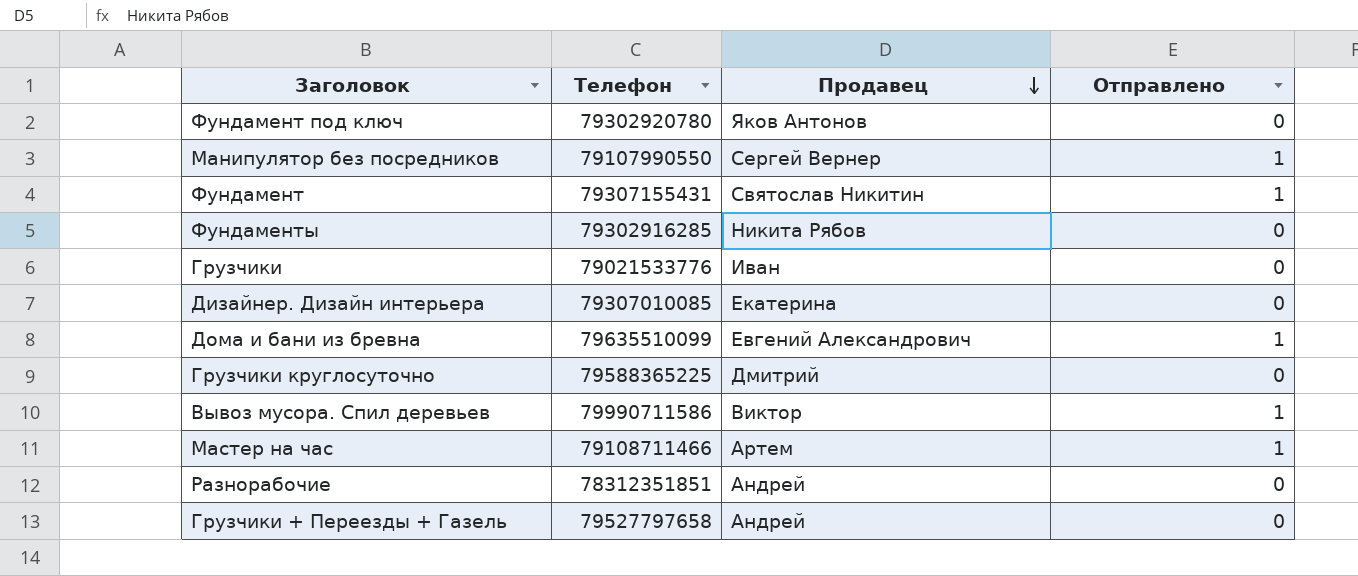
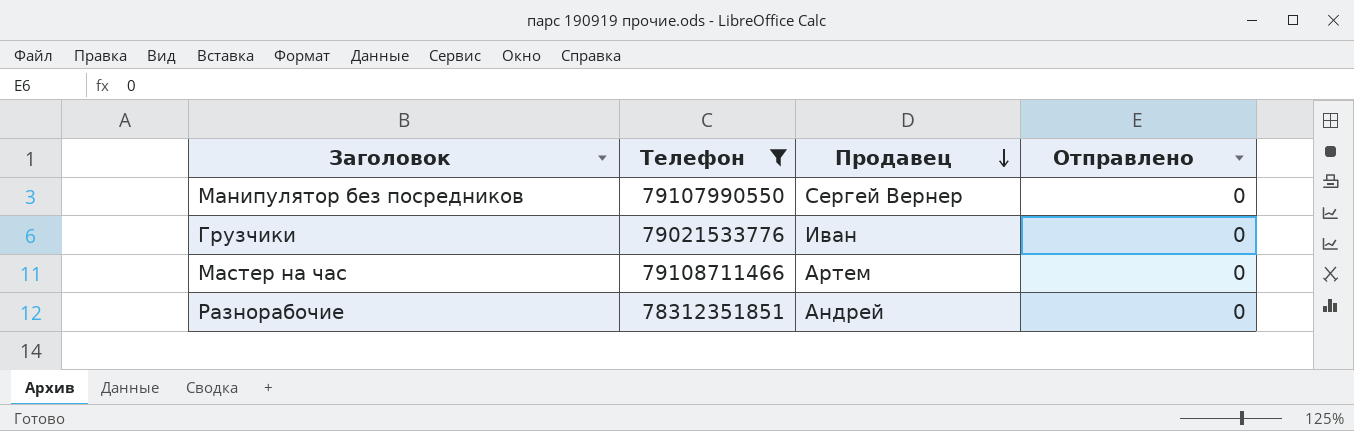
filter: none -> Телефон <= 79108711466
Манипулятор без посредников | Отправлено: 1 -> 0
Мастер на час | Отправлено: 1 -> 0

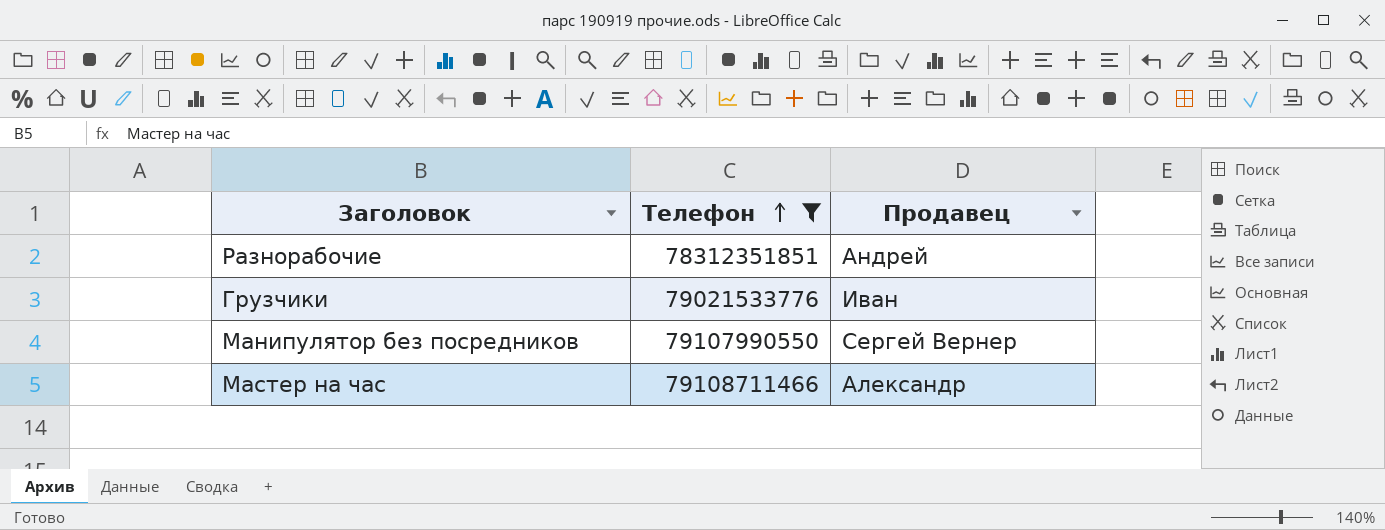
row order: Продавец descending -> Телефон ascending
column Отправлено | position: 4 -> none
Мастер на час | Продавец: Артем -> Александр

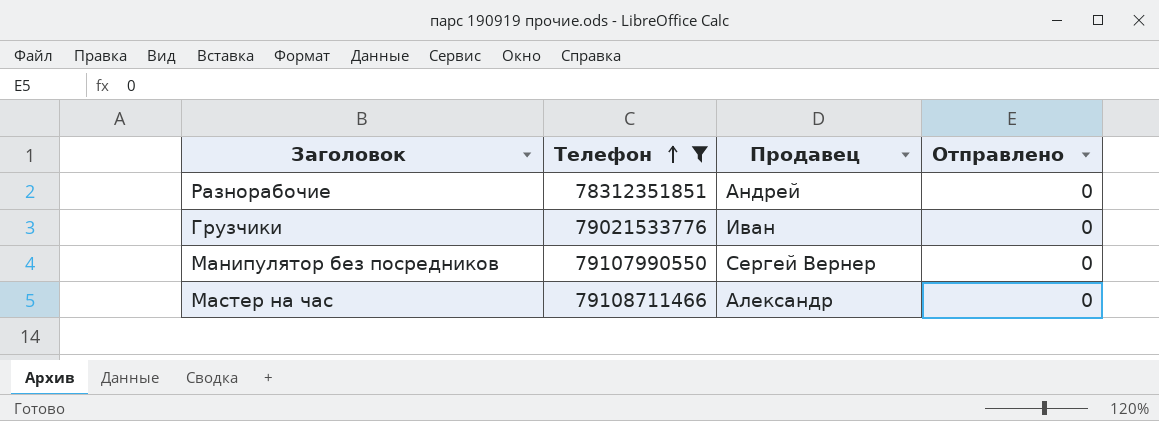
column Отправлено | position: none -> 4

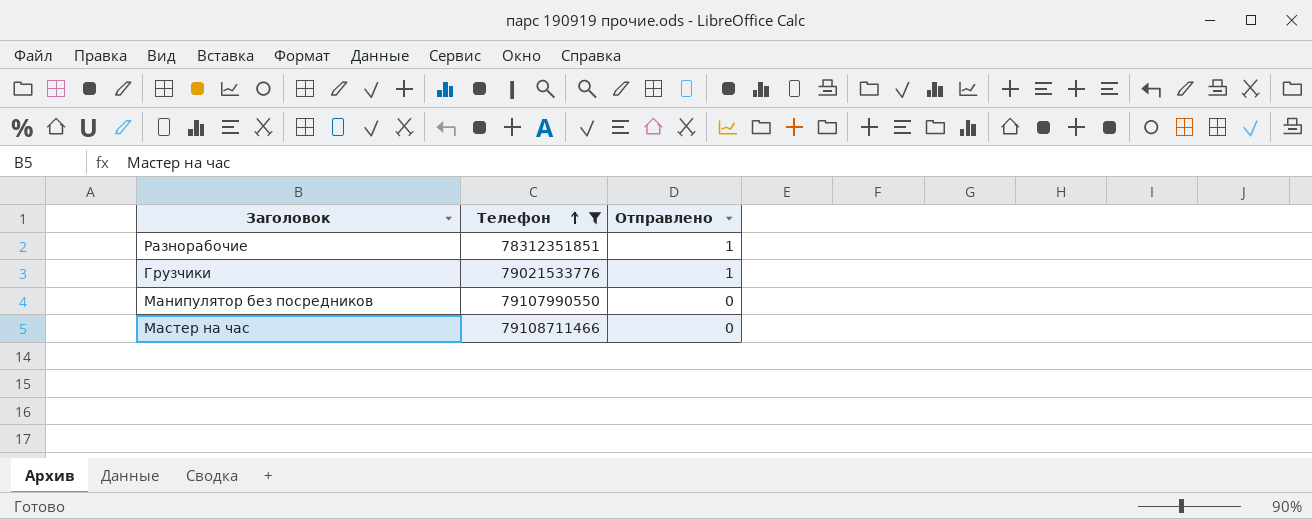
column Продавец | position: 3 -> none
Разнорабочие | Отправлено: 0 -> 1
Грузчики | Отправлено: 0 -> 1

